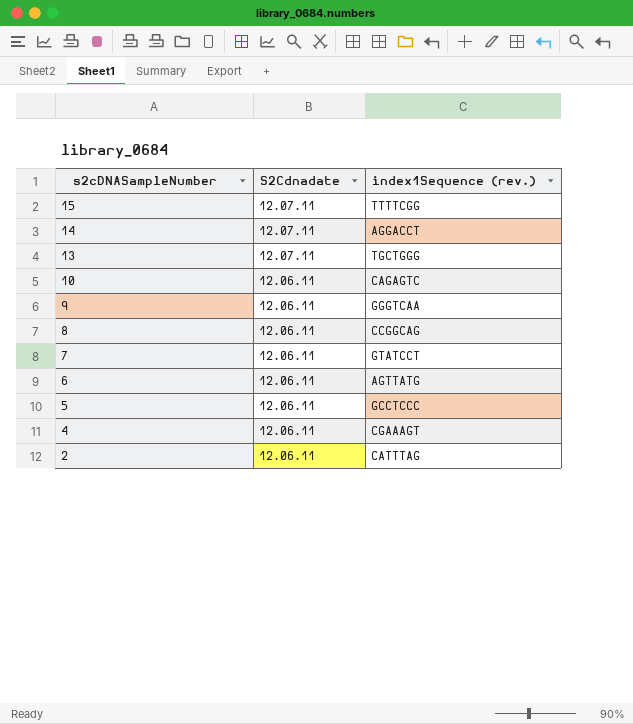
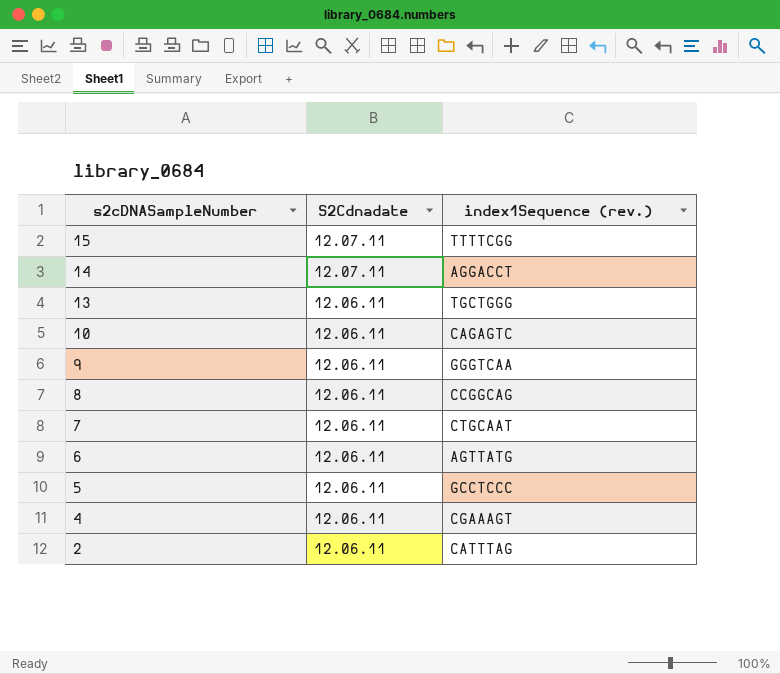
13 | S2Cdnadate: 12.07.11 -> 12.06.11
7 | index1Sequence (rev.): GTATCCT -> CTGCAAT

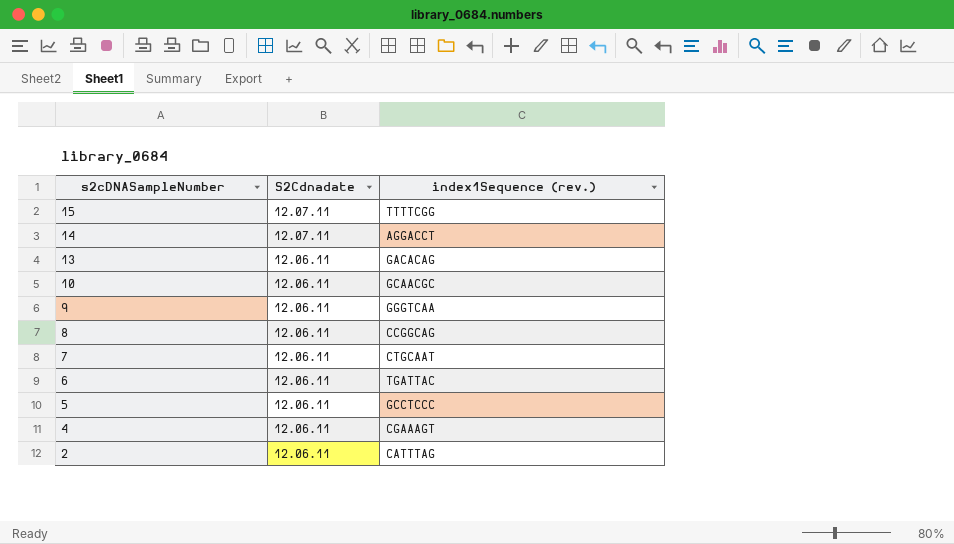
13 | index1Sequence (rev.): TGCTGGG -> GACACAG
10 | index1Sequence (rev.): CAGAGTC -> GCAACGC
6 | index1Sequence (rev.): AGTTATG -> TGATTAC

